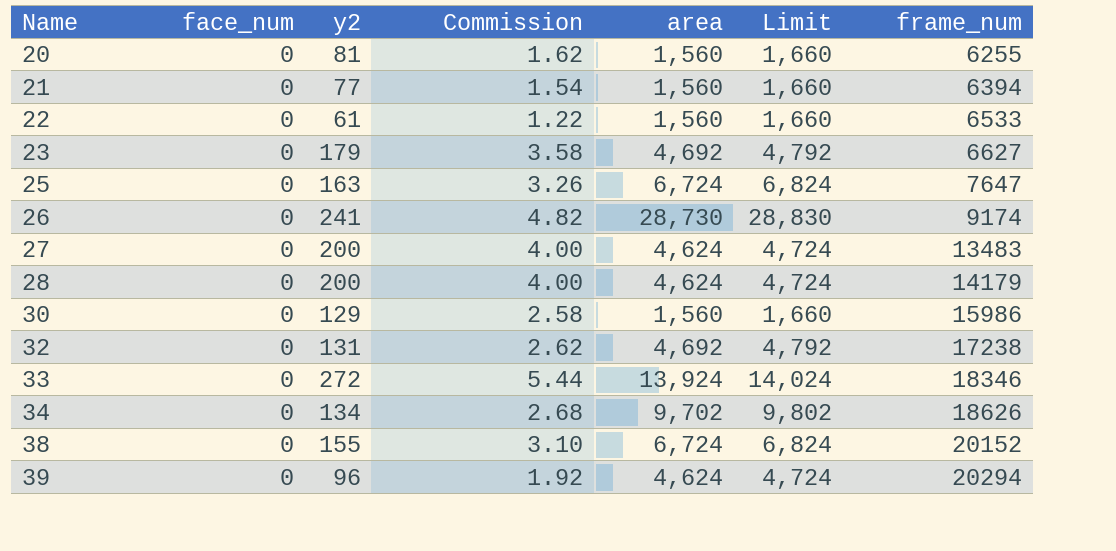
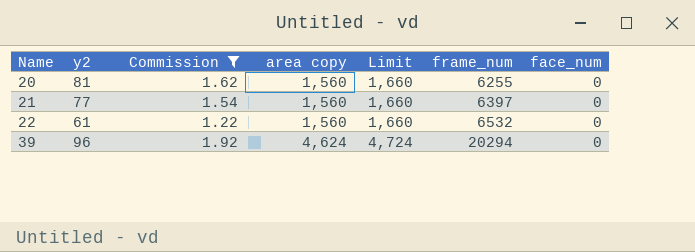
filter: none -> Commission <= 1.92
column name: area -> area copy
column face_num | position: 2 -> 7
21 | frame_num: 6394 -> 6397
22 | frame_num: 6533 -> 6532

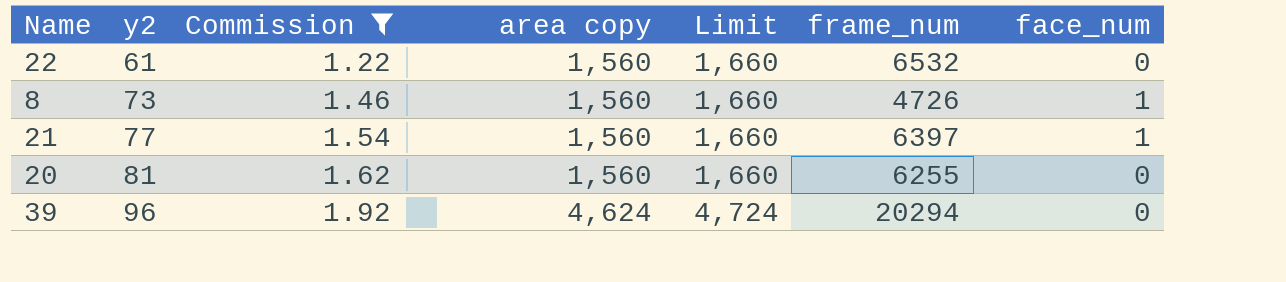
row order: Name ascending -> y2 ascending
row 8: none -> 73 | 1.46 | 1,560 | 1,660 | 4726 | 1
21 | face_num: 0 -> 1

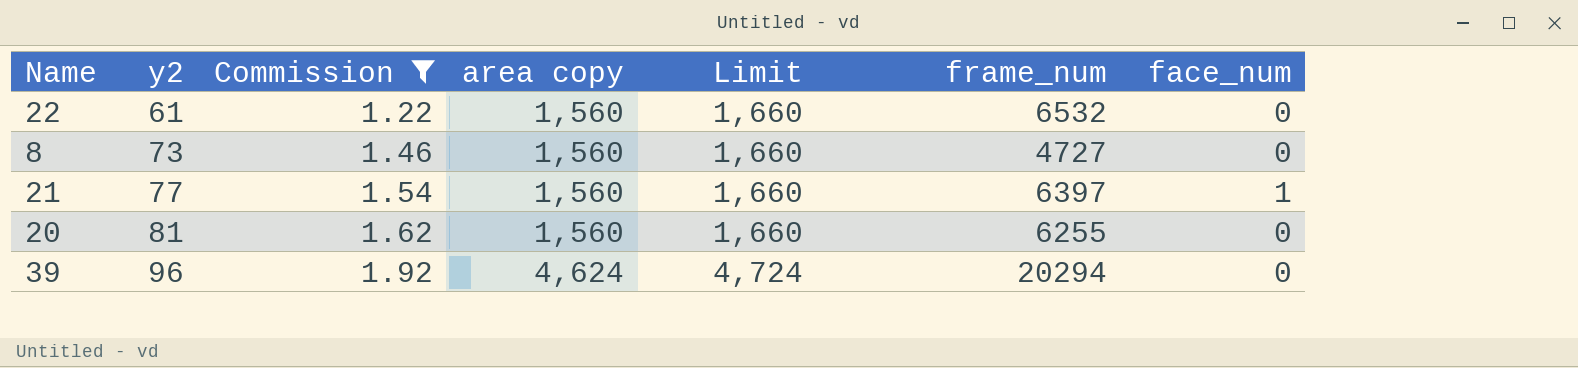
8 | frame_num: 4726 -> 4727
8 | face_num: 1 -> 0

